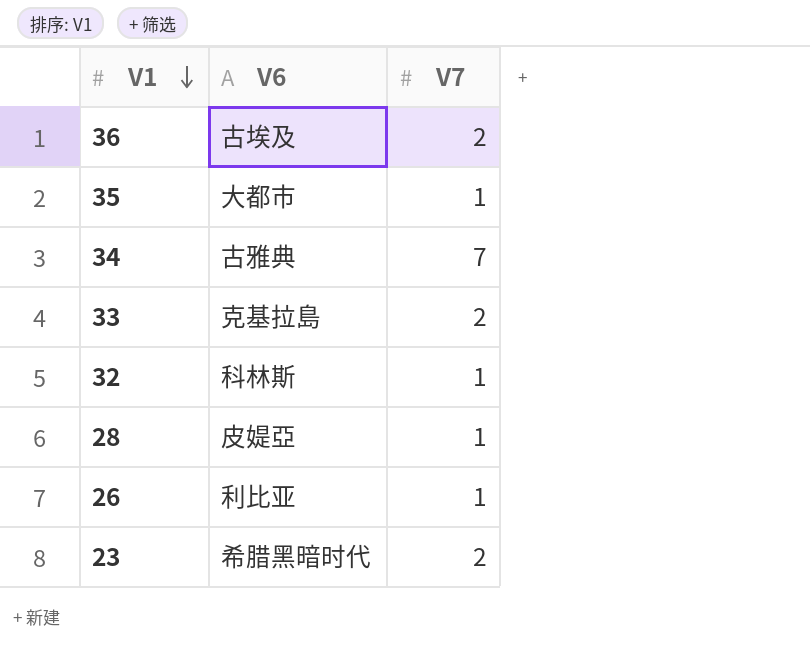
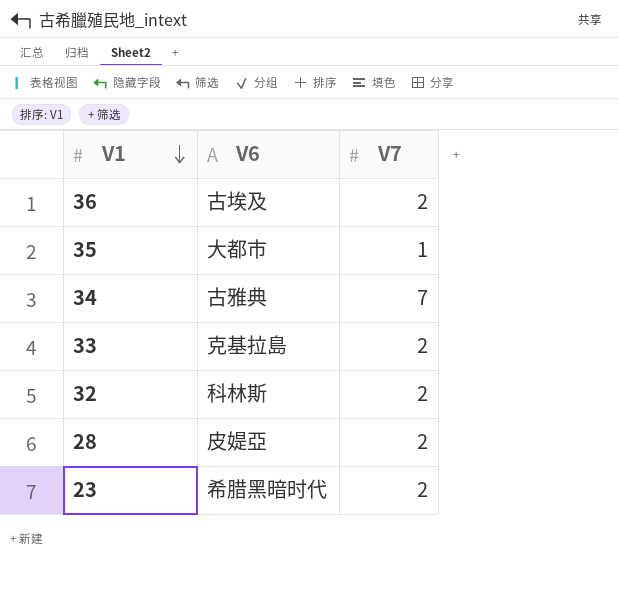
row 26: 利比亚 | 1 -> none
32 | V7: 1 -> 2
28 | V7: 1 -> 2

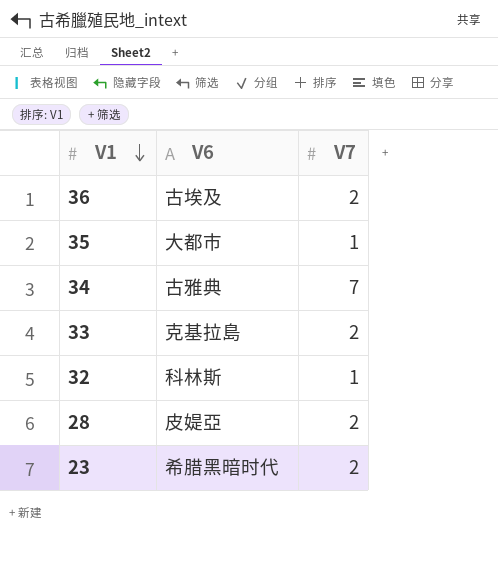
32 | V7: 2 -> 1

